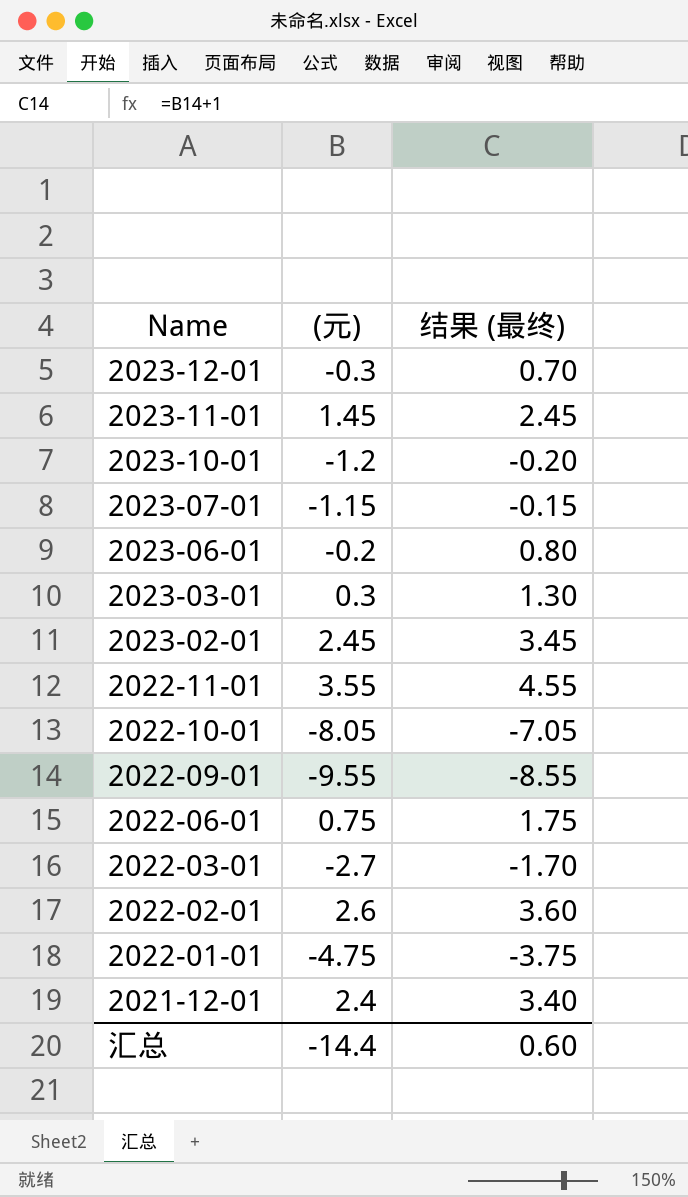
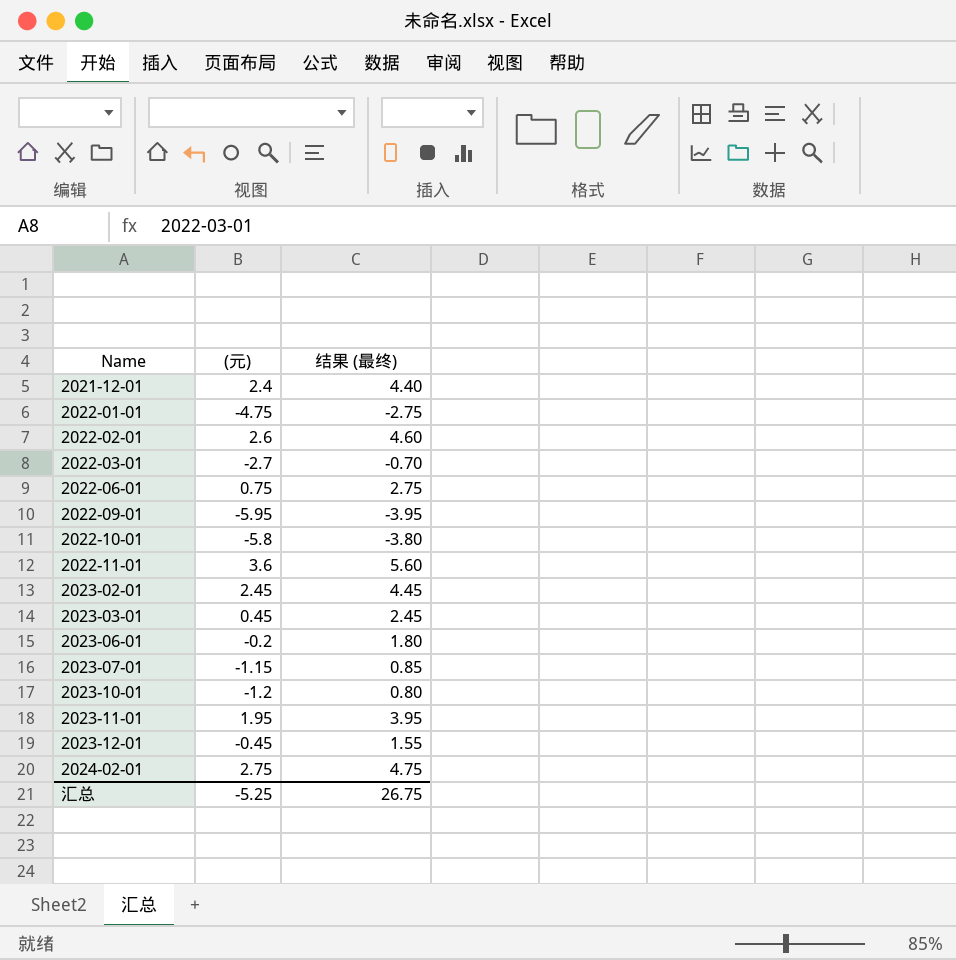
row order: Name descending -> Name ascending
column 结果 (最终) | formula: [(元)] + 1 -> [(元)] + 2
2022-09-01 | (元): -9.55 -> -5.95
2022-10-01 | (元): -8.05 -> -5.8
2022-11-01 | (元): 3.55 -> 3.6
2023-03-01 | (元): 0.3 -> 0.45
2023-11-01 | (元): 1.45 -> 1.95
2023-12-01 | (元): -0.3 -> -0.45
row 2024-02-01: none -> 2.75 | 4.75
汇总 | (元): -14.4 -> -5.25
汇总 | 结果 (最终): 0.60 -> 26.75

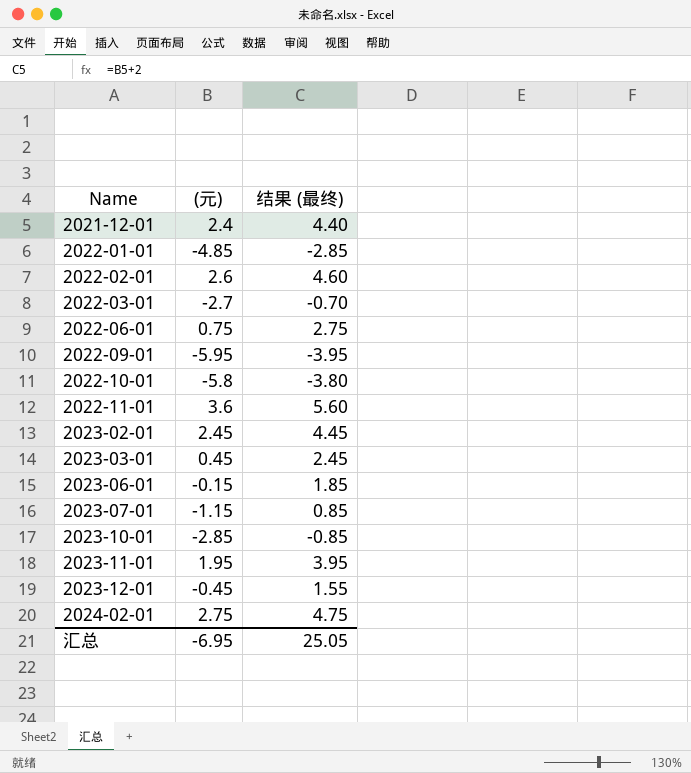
2022-01-01 | (元): -4.75 -> -4.85
2022-01-01 | 结果 (最终): -2.75 -> -2.85
2023-06-01 | (元): -0.2 -> -0.15
2023-06-01 | 结果 (最终): 1.80 -> 1.85
2023-10-01 | (元): -1.2 -> -2.85
2023-10-01 | 结果 (最终): 0.80 -> -0.85
汇总 | (元): -5.25 -> -6.95
汇总 | 结果 (最终): 26.75 -> 25.05

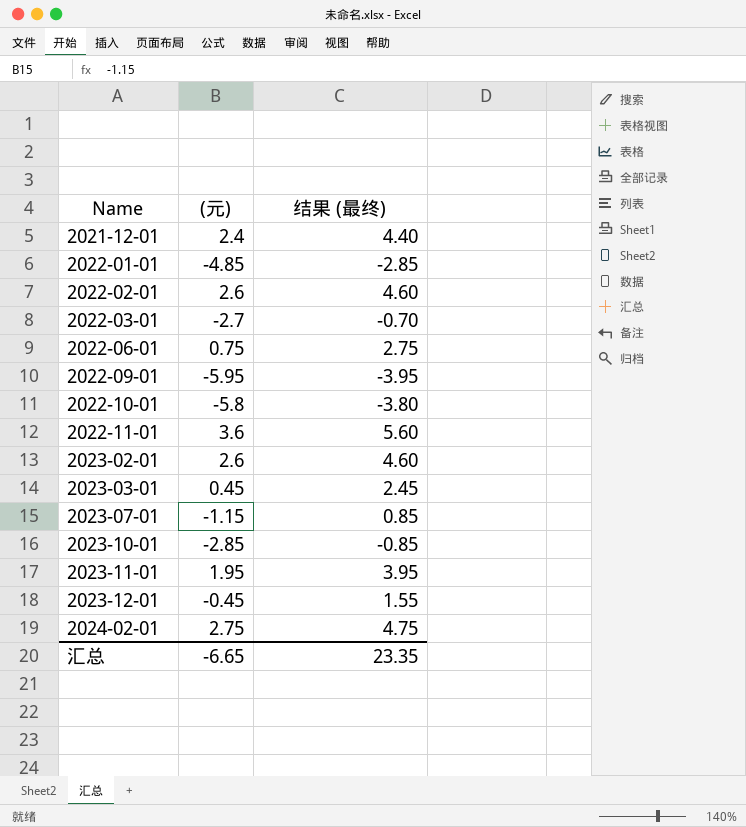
row 2023-06-01: -0.15 | 1.85 -> none
2023-02-01 | (元): 2.45 -> 2.6
2023-02-01 | 结果 (最终): 4.45 -> 4.60
汇总 | (元): -6.95 -> -6.65
汇总 | 结果 (最终): 25.05 -> 23.35

